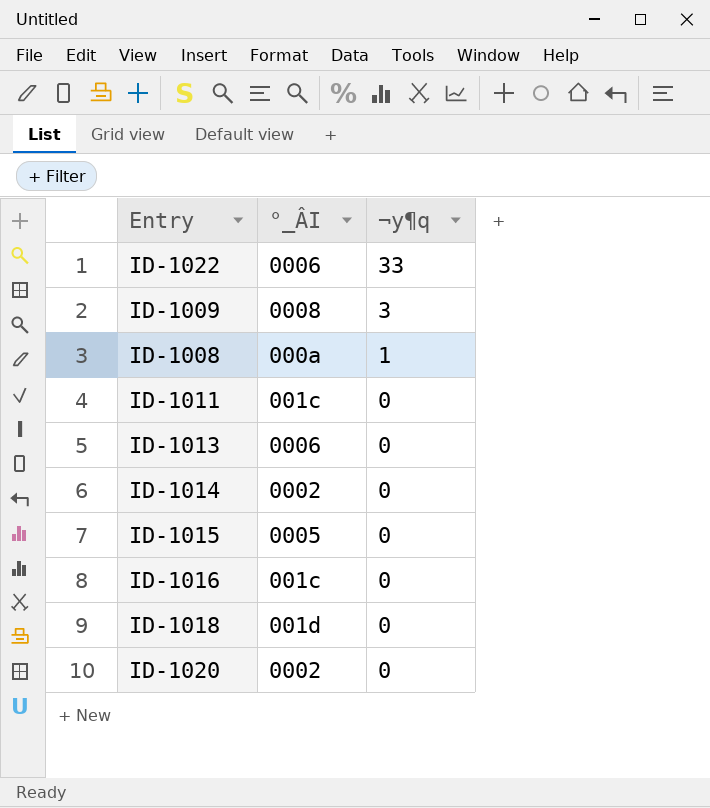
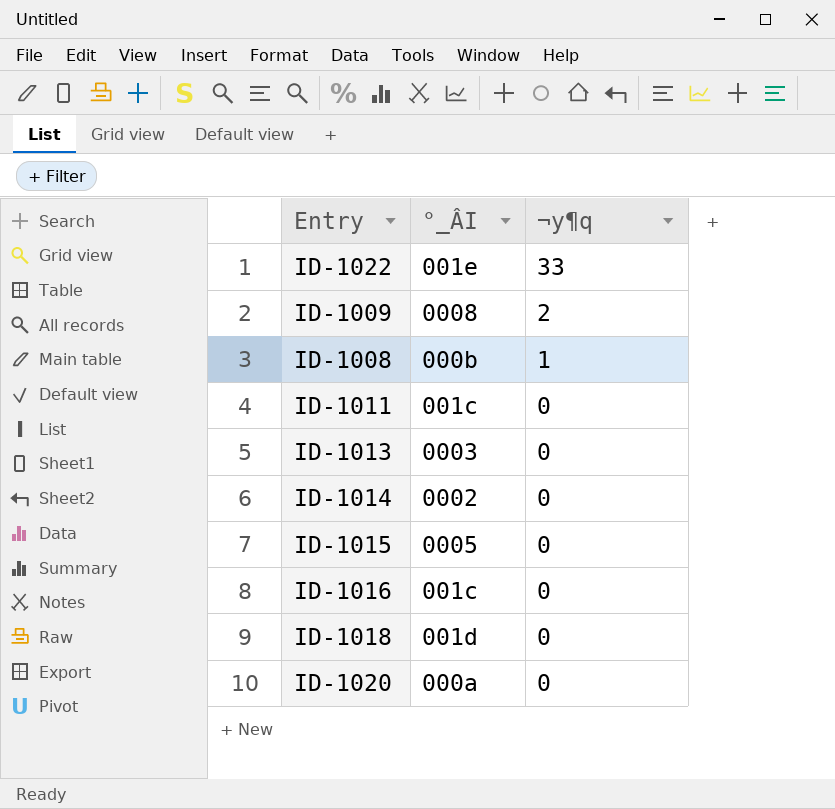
ID-1022 | °_ÂI: 0006 -> 001e
ID-1009 | ¬y¶q: 3 -> 2
ID-1008 | °_ÂI: 000a -> 000b
ID-1013 | °_ÂI: 0006 -> 0003
ID-1020 | °_ÂI: 0002 -> 000a

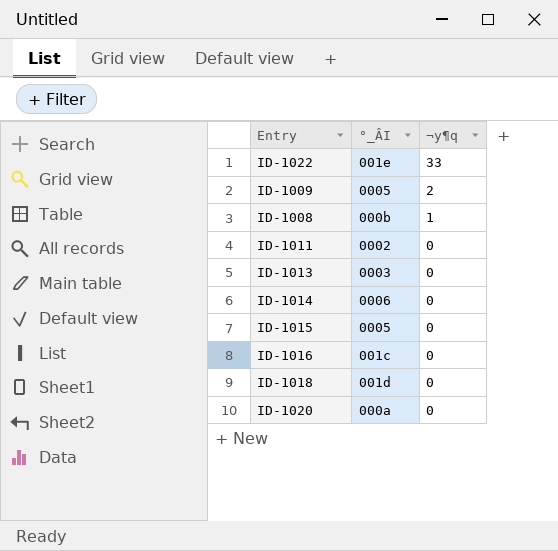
ID-1009 | °_ÂI: 0008 -> 0005
ID-1011 | °_ÂI: 001c -> 0002
ID-1014 | °_ÂI: 0002 -> 0006

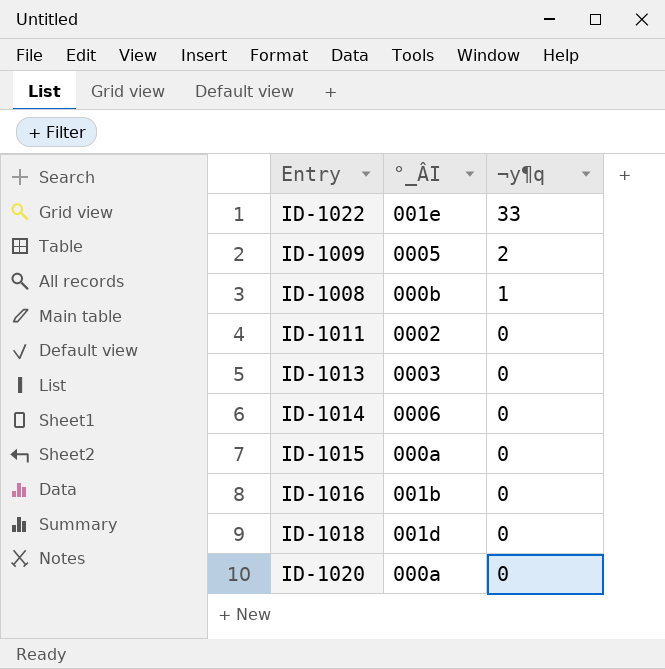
ID-1015 | °_ÂI: 0005 -> 000a
ID-1016 | °_ÂI: 001c -> 001b

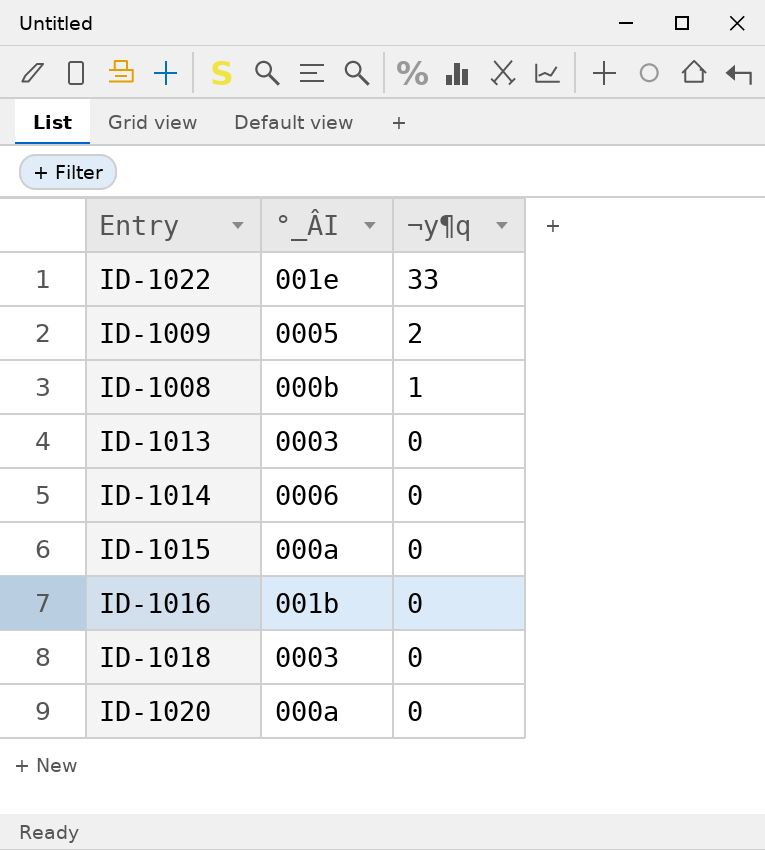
row ID-1011: 0002 | 0 -> none
ID-1018 | °_ÂI: 001d -> 0003

